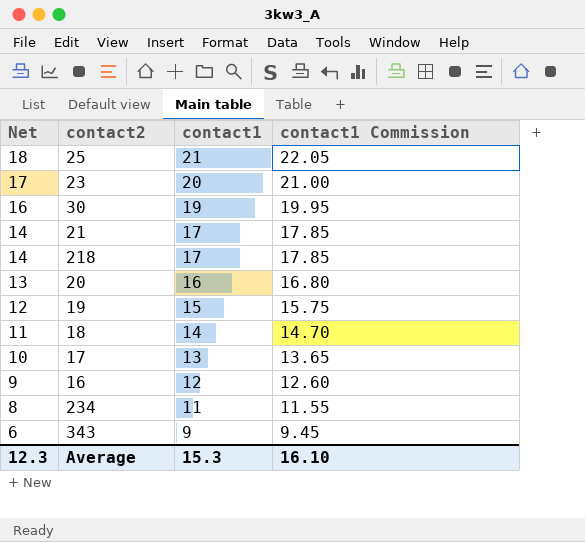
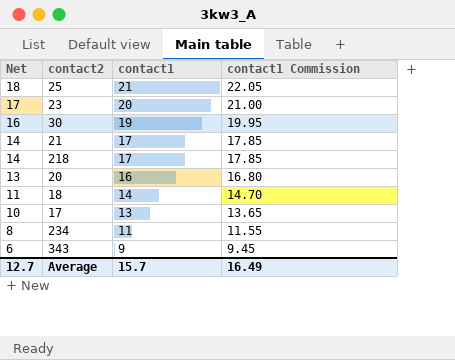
row 19: 12 | 15 | 15.75 -> none
row 16: 9 | 12 | 12.60 -> none
Average | Net: 12.3 -> 12.7
Average | contact1: 15.3 -> 15.7
Average | contact1 Commission: 16.10 -> 16.49

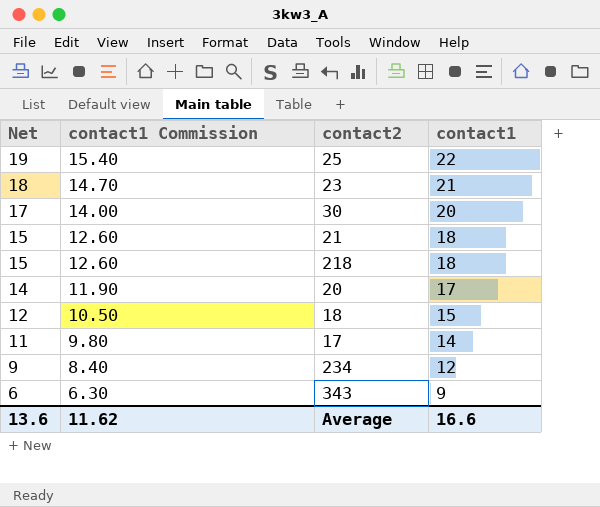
column contact1 Commission | formula: [contact1] * 1.05 -> [contact1] * 0.7
column contact1 Commission | position: 4 -> 2
25 | Net: 18 -> 19
25 | contact1: 21 -> 22
23 | Net: 17 -> 18
23 | contact1: 20 -> 21
30 | Net: 16 -> 17
30 | contact1: 19 -> 20
21 | Net: 14 -> 15
21 | contact1: 17 -> 18
218 | Net: 14 -> 15
218 | contact1: 17 -> 18
20 | Net: 13 -> 14
20 | contact1: 16 -> 17
18 | Net: 11 -> 12
18 | contact1: 14 -> 15
17 | Net: 10 -> 11
17 | contact1: 13 -> 14
234 | Net: 8 -> 9
234 | contact1: 11 -> 12
Average | Net: 12.7 -> 13.6
Average | contact1 Commission: 16.49 -> 11.62
Average | contact1: 15.7 -> 16.6

